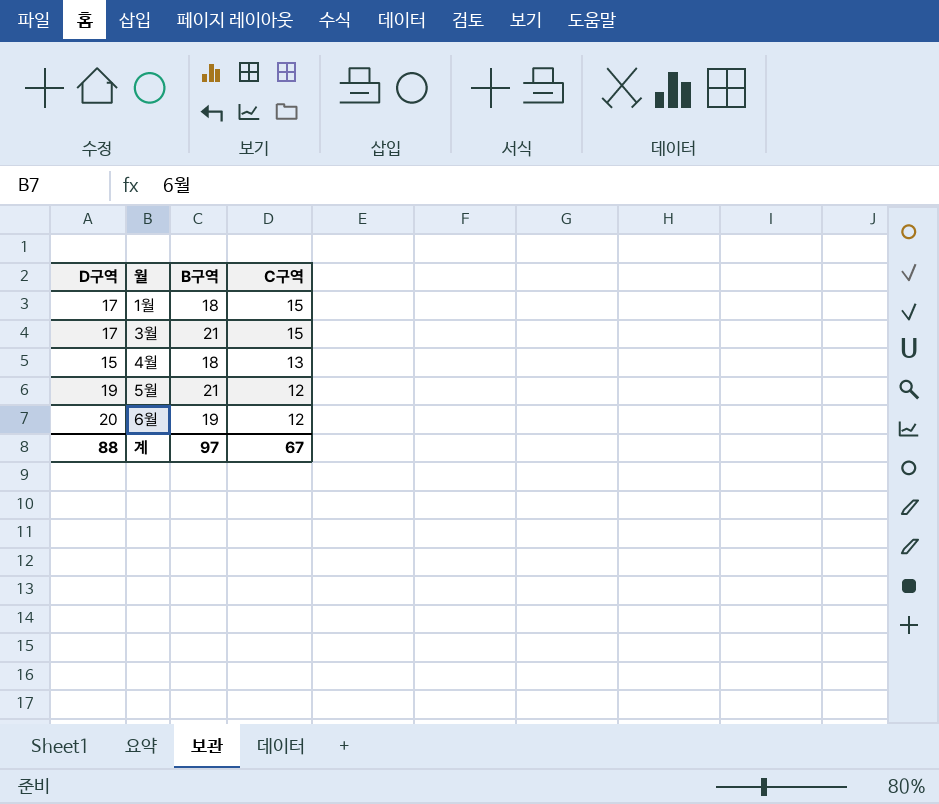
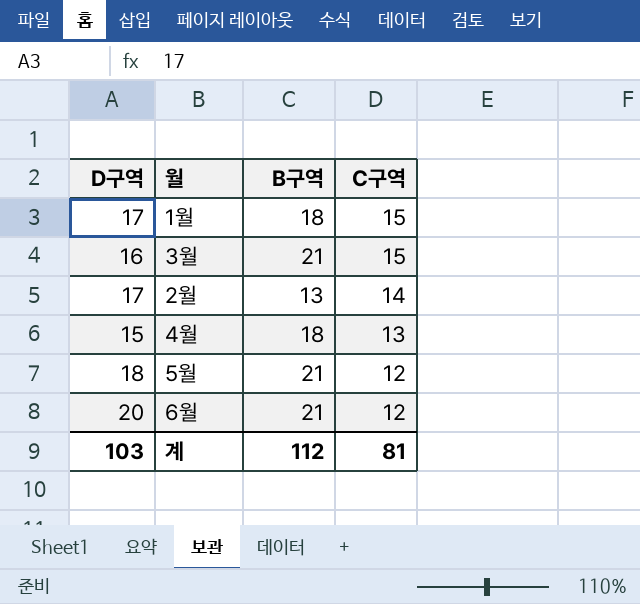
3월 | D구역: 17 -> 16
row 2월: none -> 17 | 13 | 14
5월 | D구역: 19 -> 18
6월 | B구역: 19 -> 21
계 | D구역: 88 -> 103
계 | B구역: 97 -> 112
계 | C구역: 67 -> 81

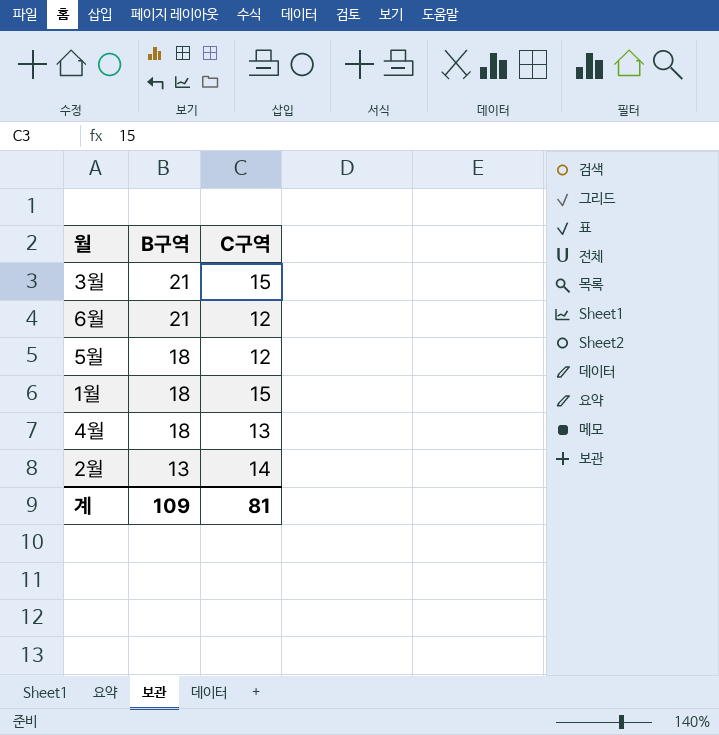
row order: C구역 descending -> B구역 descending
column D구역 | position: 1 -> none
5월 | B구역: 21 -> 18
계 | B구역: 112 -> 109

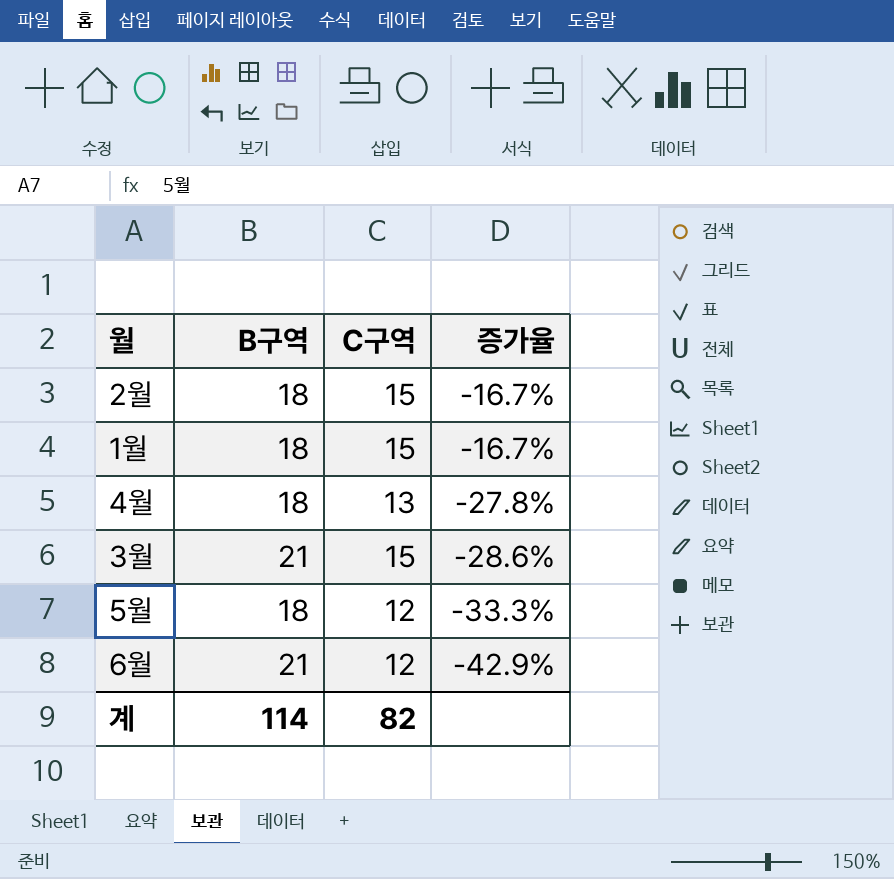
row order: B구역 descending -> 증가율 descending
column 증가율 | formula: none -> ([C구역] - [B구역]) / [B구역]
2월 | B구역: 13 -> 18
2월 | C구역: 14 -> 15
계 | B구역: 109 -> 114
계 | C구역: 81 -> 82

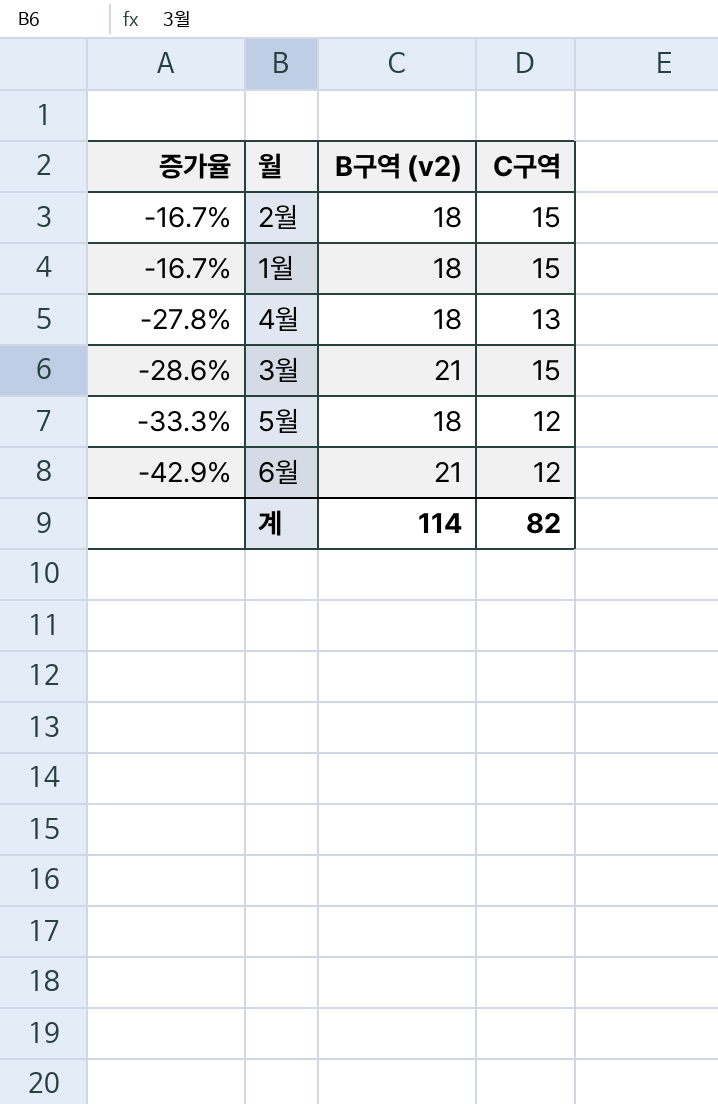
column 증가율 | position: 4 -> 1
column name: B구역 -> B구역 (v2)

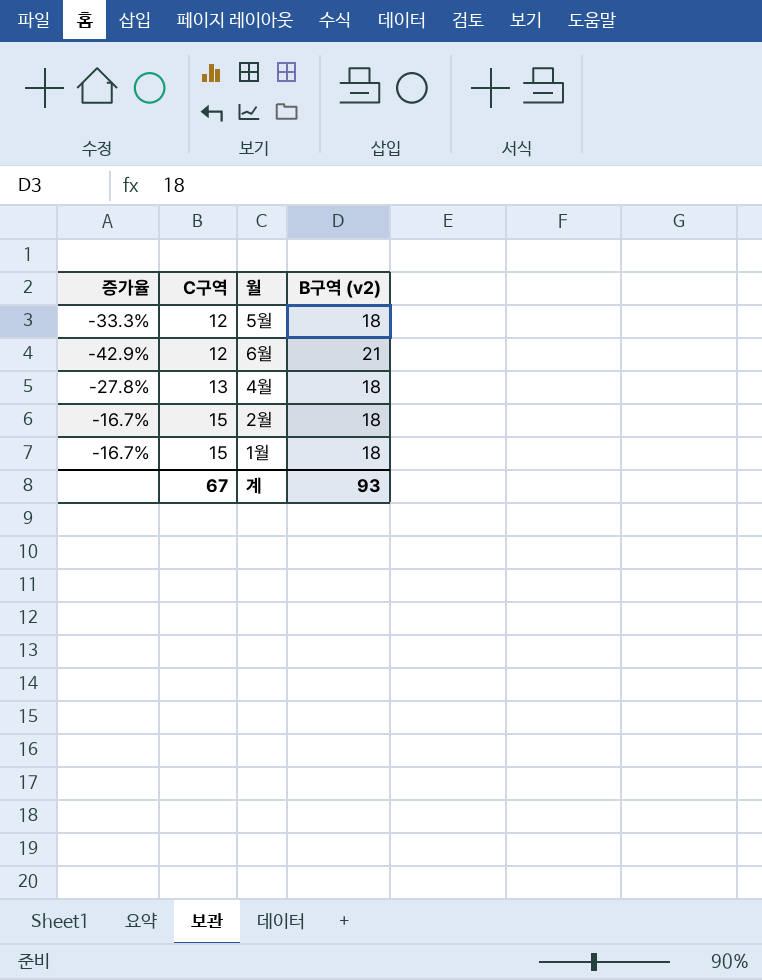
row order: 증가율 descending -> C구역 ascending
column C구역 | position: 4 -> 2
row 3월: -28.6% | 21 | 15 -> none
계 | C구역: 82 -> 67
계 | B구역 (v2): 114 -> 93

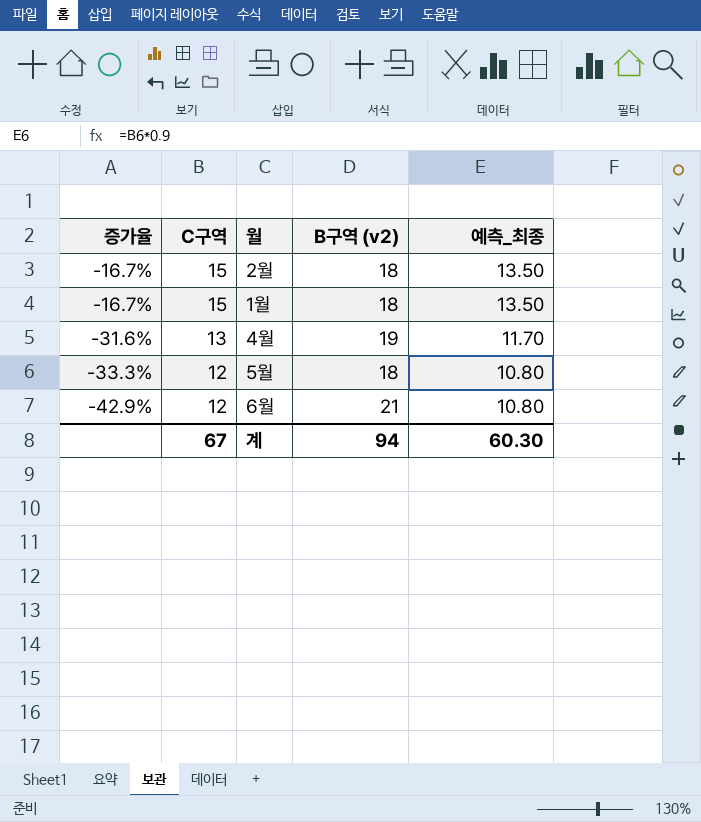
row order: C구역 ascending -> 증가율 descending
column 예측_최종 | formula: none -> [C구역] * 0.9
4월 | 증가율: -27.8% -> -31.6%
4월 | B구역 (v2): 18 -> 19
계 | B구역 (v2): 93 -> 94

